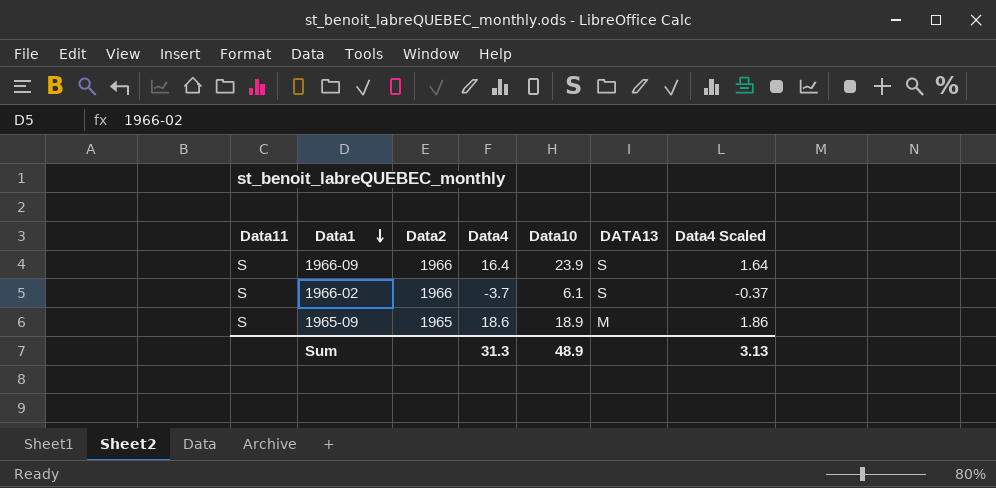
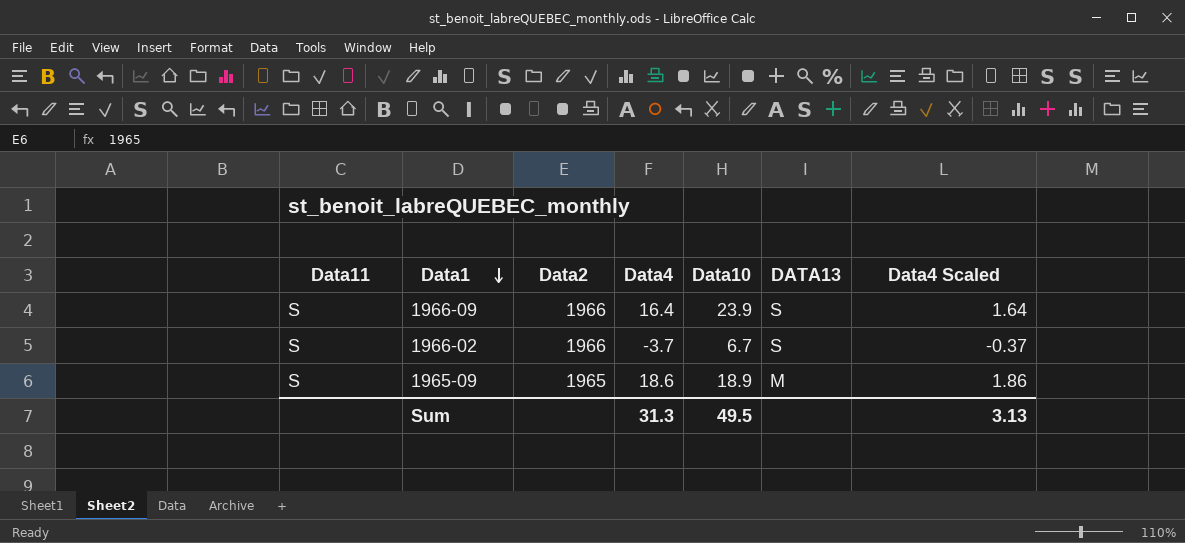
1966-02 | Data10: 6.1 -> 6.7
Sum | Data10: 48.9 -> 49.5

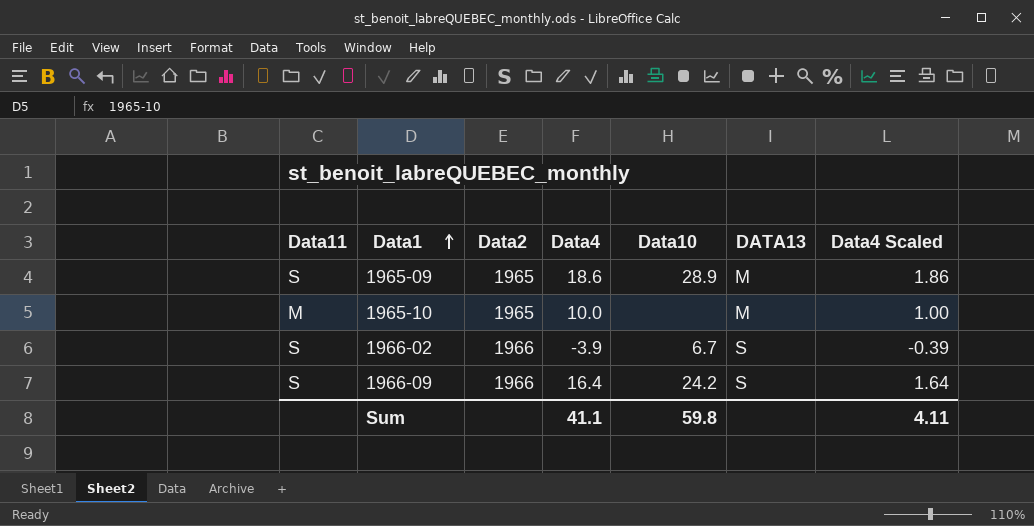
row order: Data1 descending -> Data1 ascending
1965-09 | Data10: 18.9 -> 28.9
row 1965-10: none -> M | 1965 | 10.0 | none | M | 1.00
1966-02 | Data4: -3.7 -> -3.9
1966-02 | Data4 Scaled: -0.37 -> -0.39
1966-09 | Data10: 23.9 -> 24.2
Sum | Data4: 31.3 -> 41.1
Sum | Data10: 49.5 -> 59.8
Sum | Data4 Scaled: 3.13 -> 4.11

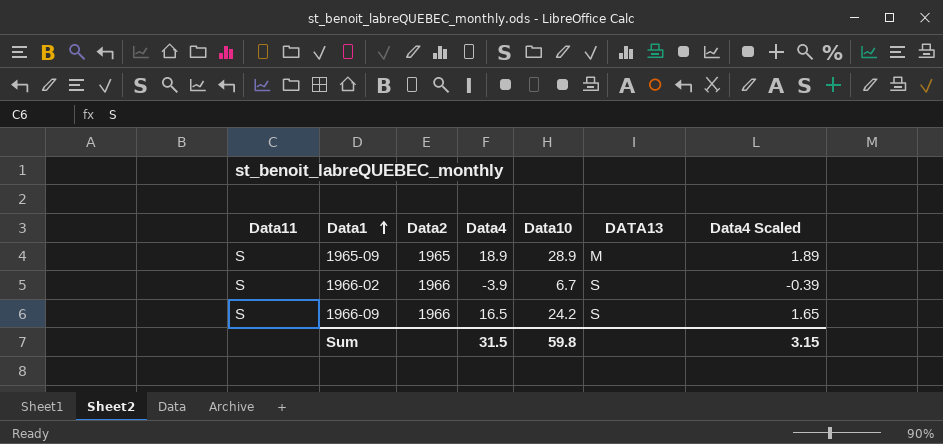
row 1965-10: M | 1965 | 10.0 | none | M | 1.00 -> none
1965-09 | Data4: 18.6 -> 18.9
1965-09 | Data4 Scaled: 1.86 -> 1.89
1966-09 | Data4: 16.4 -> 16.5
1966-09 | Data4 Scaled: 1.64 -> 1.65
Sum | Data4: 41.1 -> 31.5
Sum | Data4 Scaled: 4.11 -> 3.15

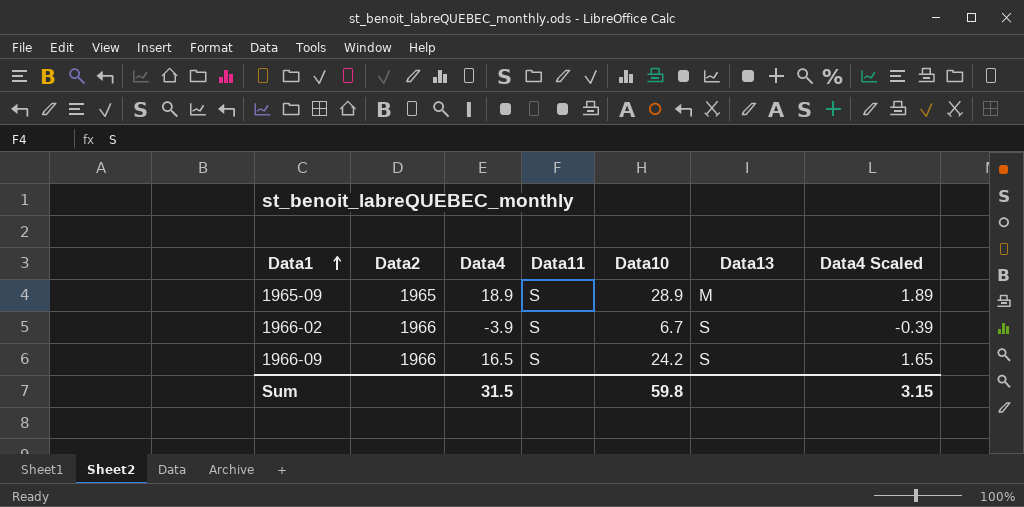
column Data11 | position: 1 -> 4
column name: DATA13 -> Data13

